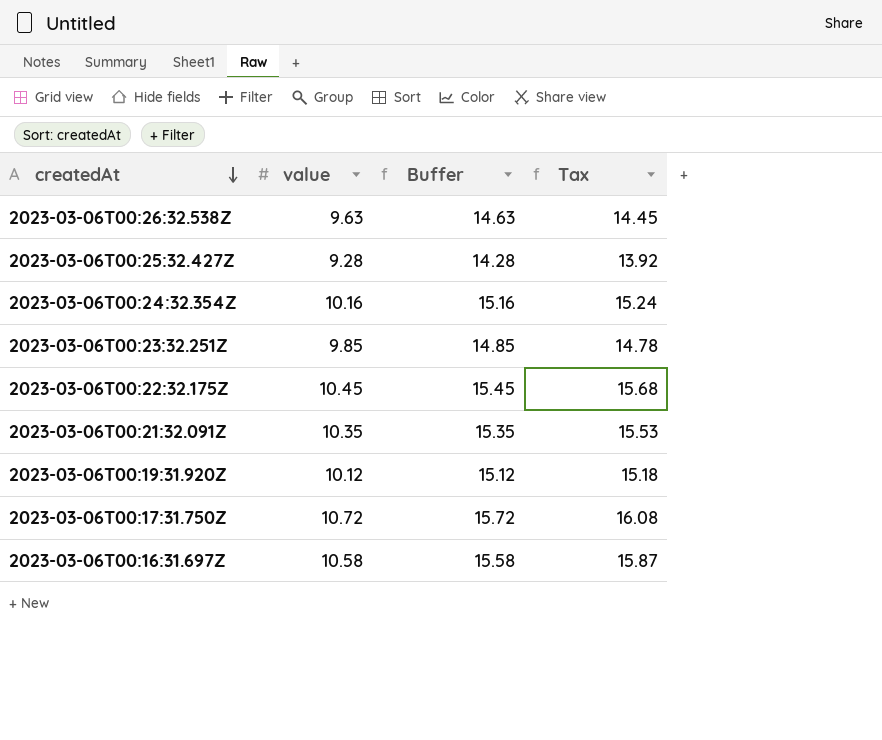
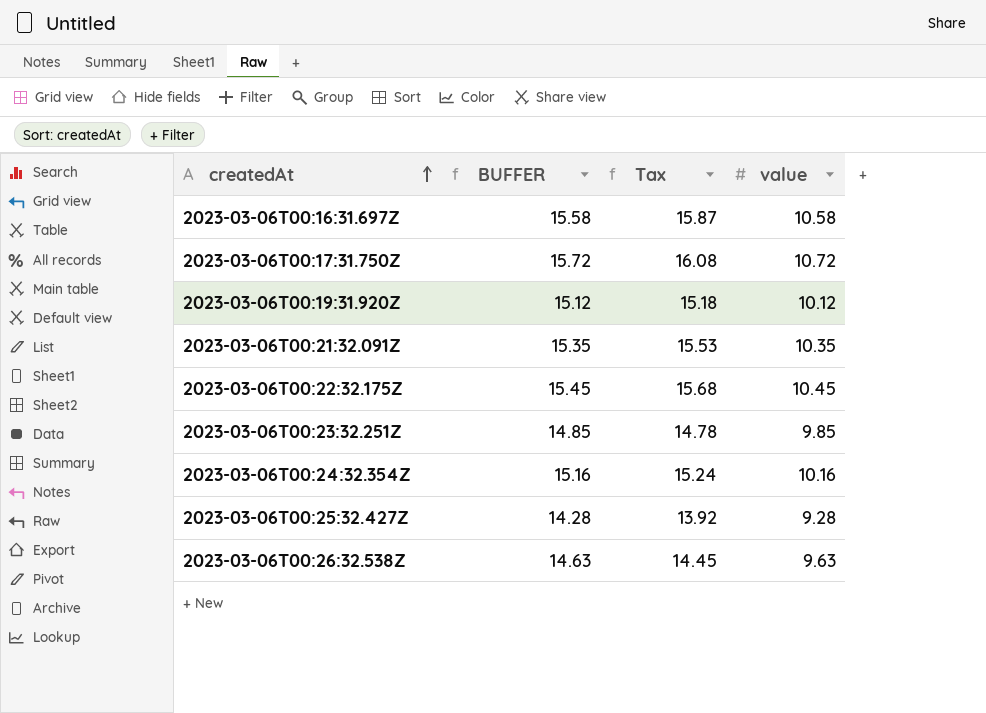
row order: createdAt descending -> createdAt ascending
column name: Buffer -> BUFFER
column value | position: 2 -> 4

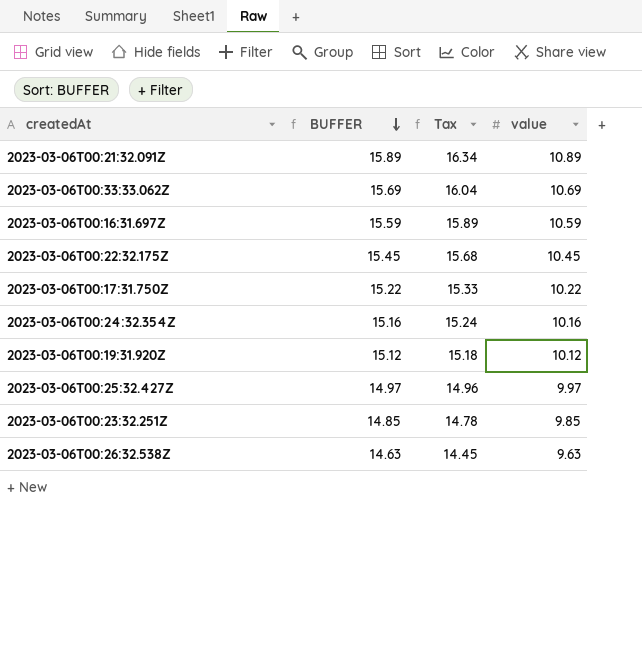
row order: createdAt ascending -> BUFFER descending
2023-03-06T00:21:32.091Z | BUFFER: 15.35 -> 15.89
2023-03-06T00:21:32.091Z | Tax: 15.53 -> 16.34
2023-03-06T00:21:32.091Z | value: 10.35 -> 10.89
row 2023-03-06T00:33:33.062Z: none -> 15.69 | 16.04 | 10.69
2023-03-06T00:16:31.697Z | BUFFER: 15.58 -> 15.59
2023-03-06T00:16:31.697Z | Tax: 15.87 -> 15.89
2023-03-06T00:16:31.697Z | value: 10.58 -> 10.59
2023-03-06T00:17:31.750Z | BUFFER: 15.72 -> 15.22
2023-03-06T00:17:31.750Z | Tax: 16.08 -> 15.33
2023-03-06T00:17:31.750Z | value: 10.72 -> 10.22
2023-03-06T00:25:32.427Z | BUFFER: 14.28 -> 14.97
2023-03-06T00:25:32.427Z | Tax: 13.92 -> 14.96
2023-03-06T00:25:32.427Z | value: 9.28 -> 9.97

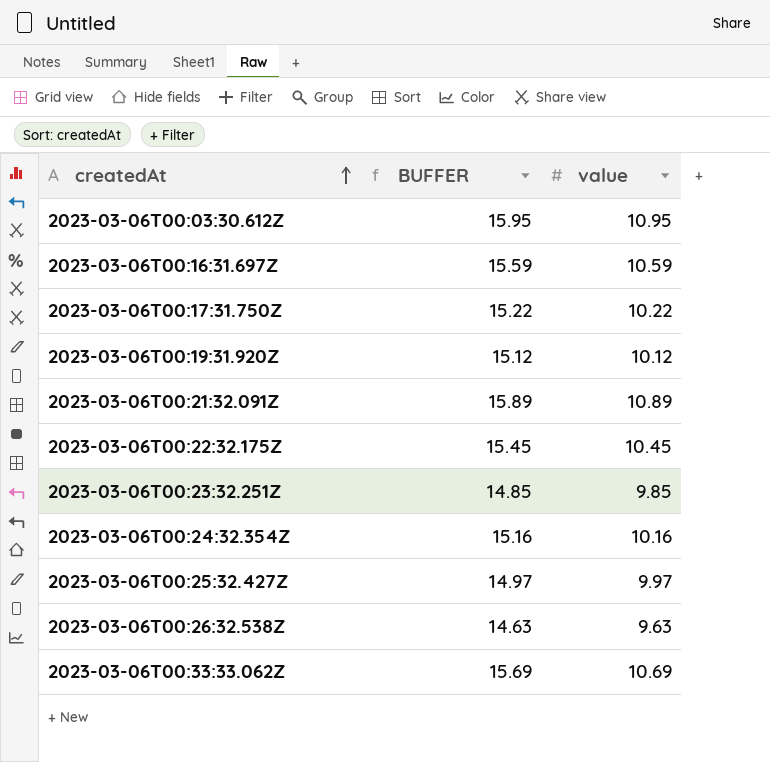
row order: BUFFER descending -> createdAt ascending
column Tax | formula: [value] * 1.5 -> none
row 2023-03-06T00:03:30.612Z: none -> 15.95 | 10.95

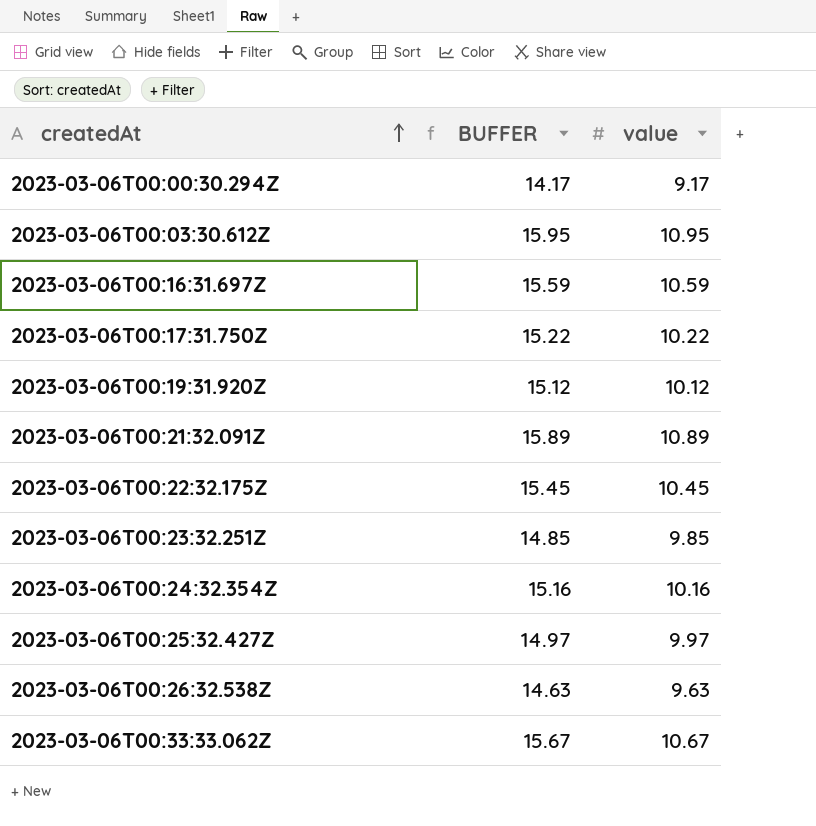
row 2023-03-06T00:00:30.294Z: none -> 14.17 | 9.17
2023-03-06T00:33:33.062Z | BUFFER: 15.69 -> 15.67
2023-03-06T00:33:33.062Z | value: 10.69 -> 10.67

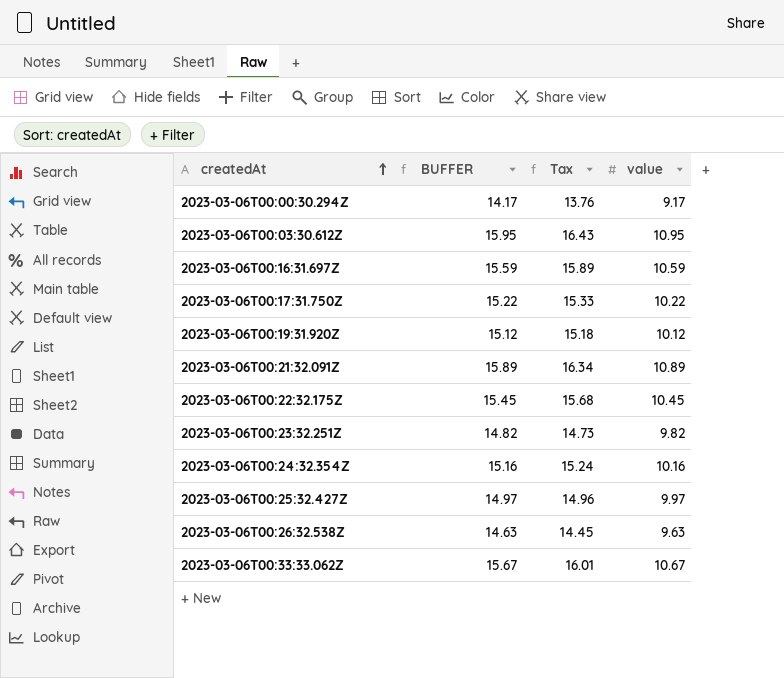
column Tax | formula: none -> [value] * 1.5
2023-03-06T00:23:32.251Z | BUFFER: 14.85 -> 14.82
2023-03-06T00:23:32.251Z | value: 9.85 -> 9.82

